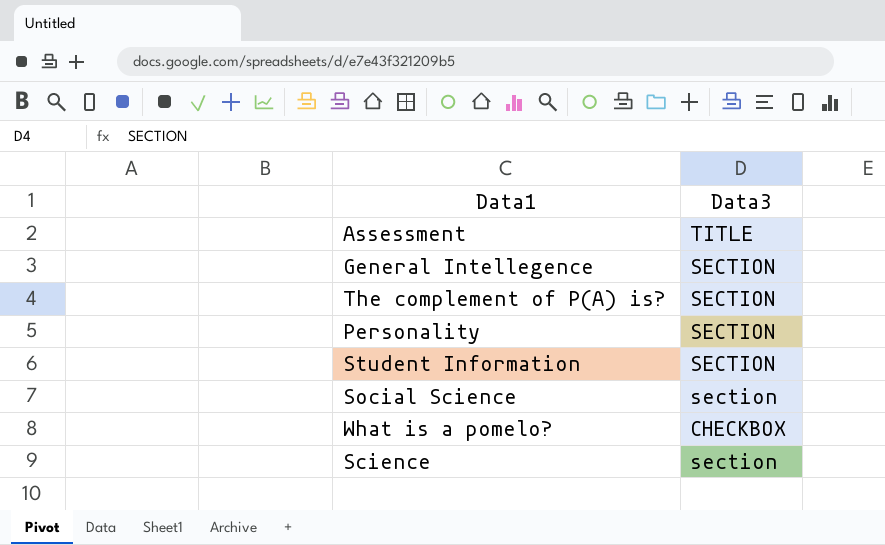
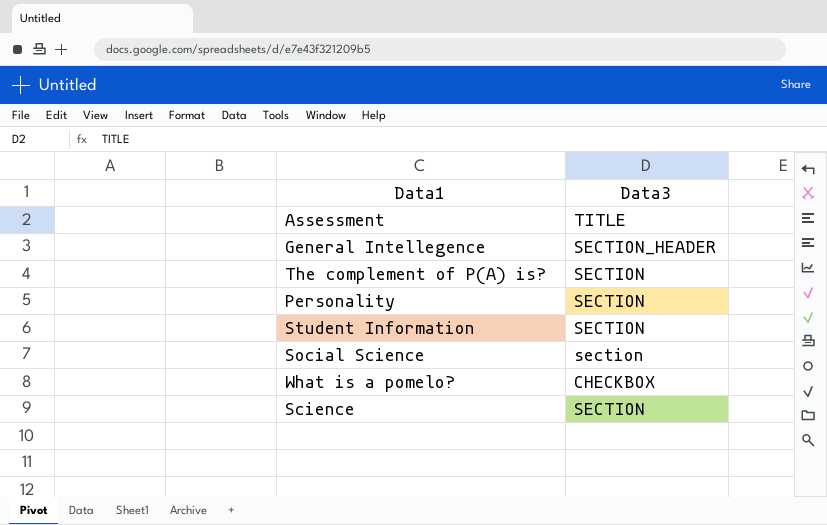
General Intellegence | Data3: SECTION -> SECTION_HEADER
Science | Data3: section -> SECTION

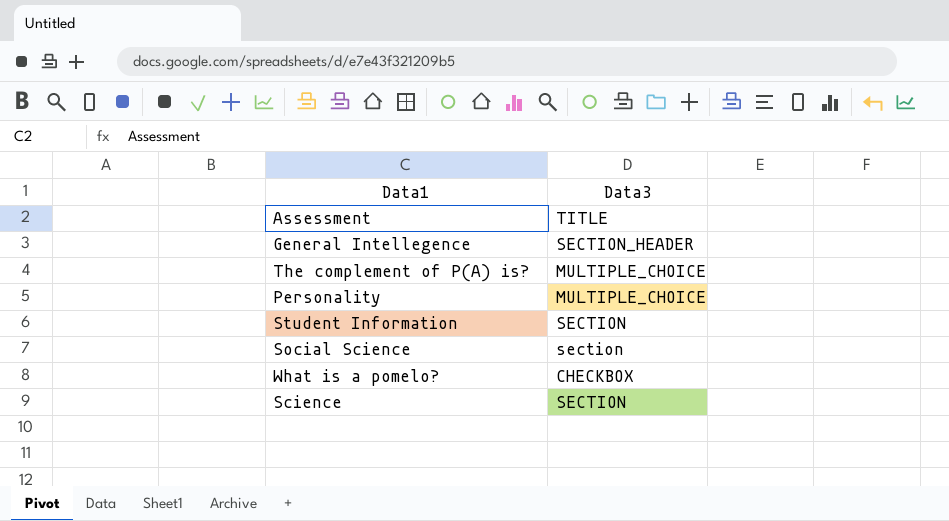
The complement of P(A) is? | Data3: SECTION -> MULTIPLE_CHOICE
Personality | Data3: SECTION -> MULTIPLE_CHOICE

